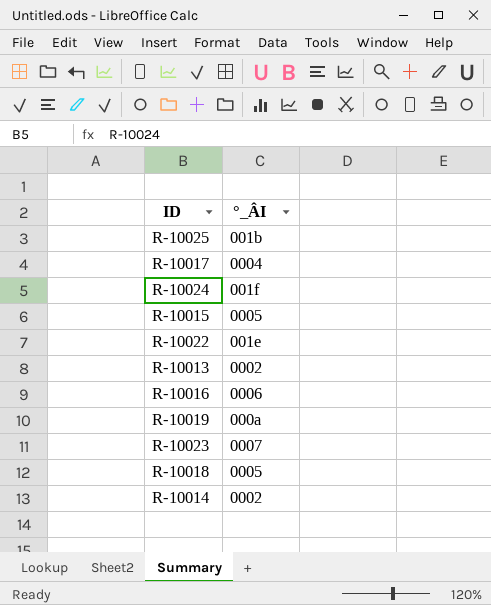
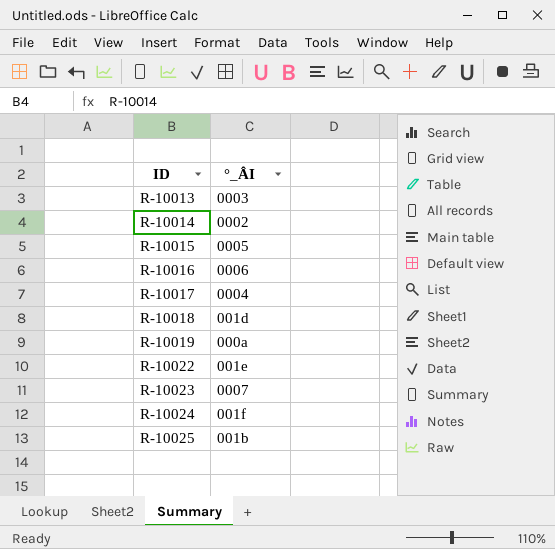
row order: none -> ID ascending
R-10013 | °_ÂI: 0002 -> 0003
R-10018 | °_ÂI: 0005 -> 001d

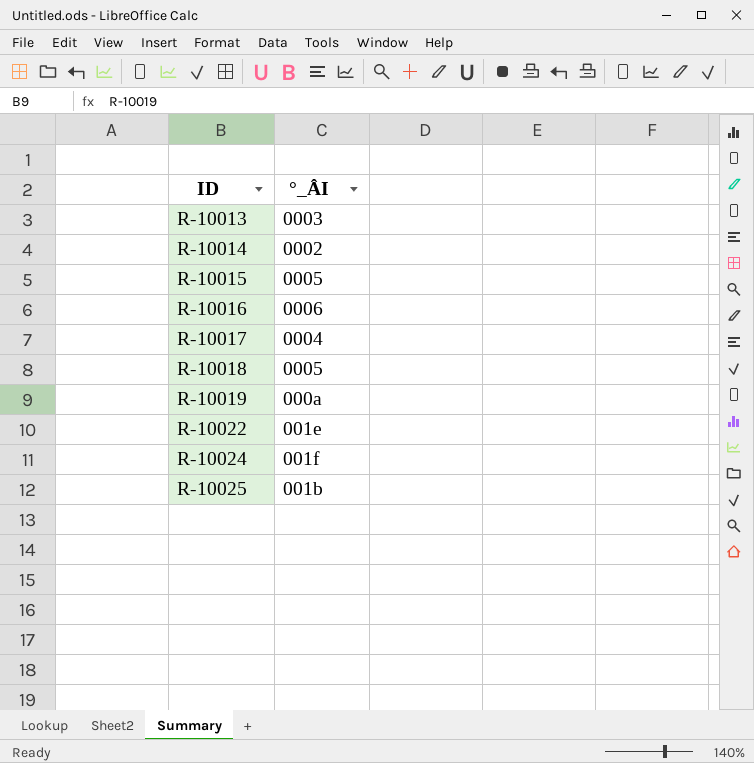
row R-10023: 0007 -> none
R-10018 | °_ÂI: 001d -> 0005

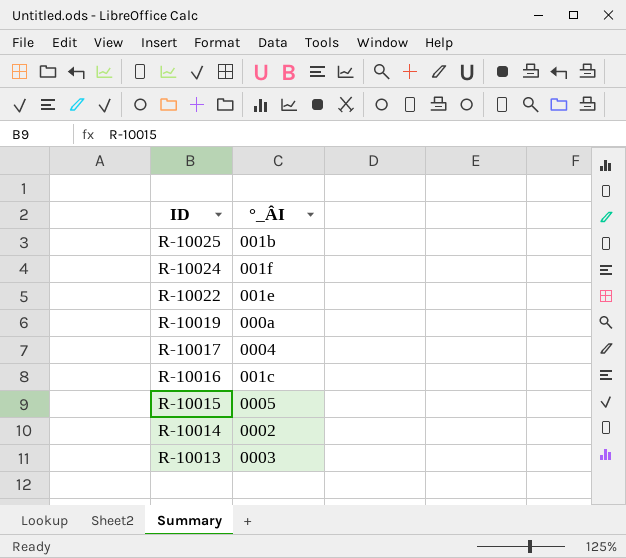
row order: ID ascending -> ID descending
row R-10018: 0005 -> none
R-10016 | °_ÂI: 0006 -> 001c

